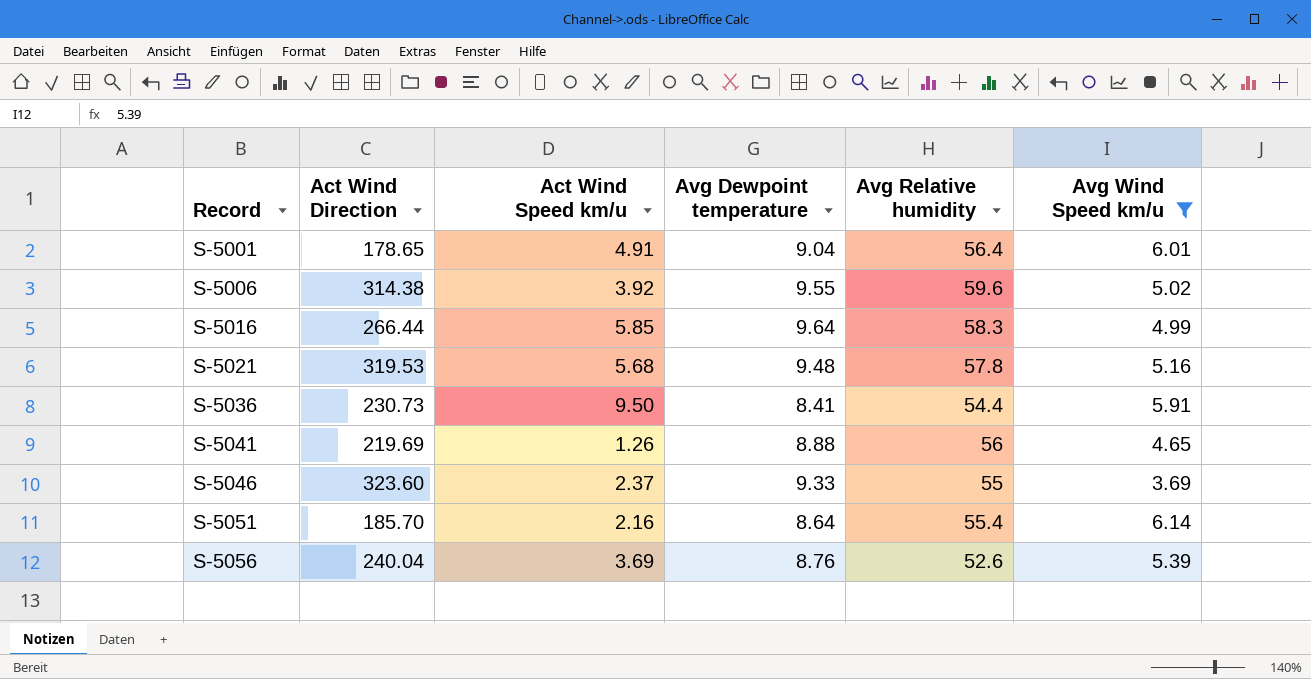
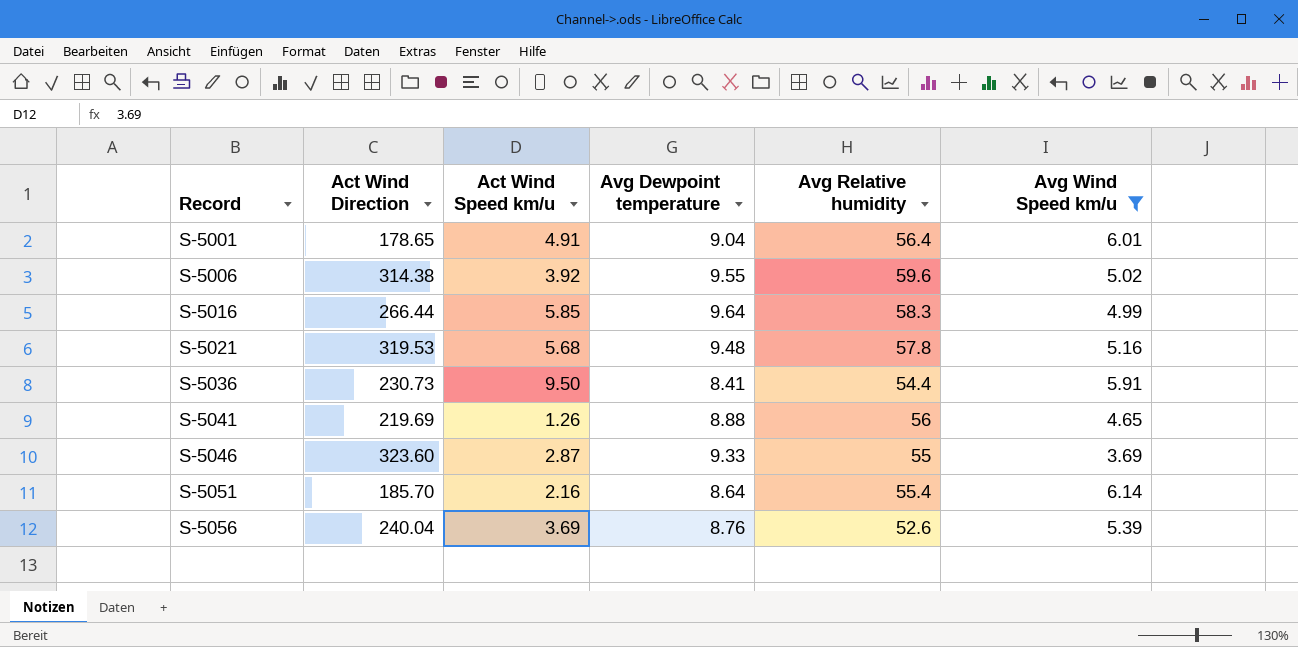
S-5046 | Act Wind Speed km/u: 2.37 -> 2.87

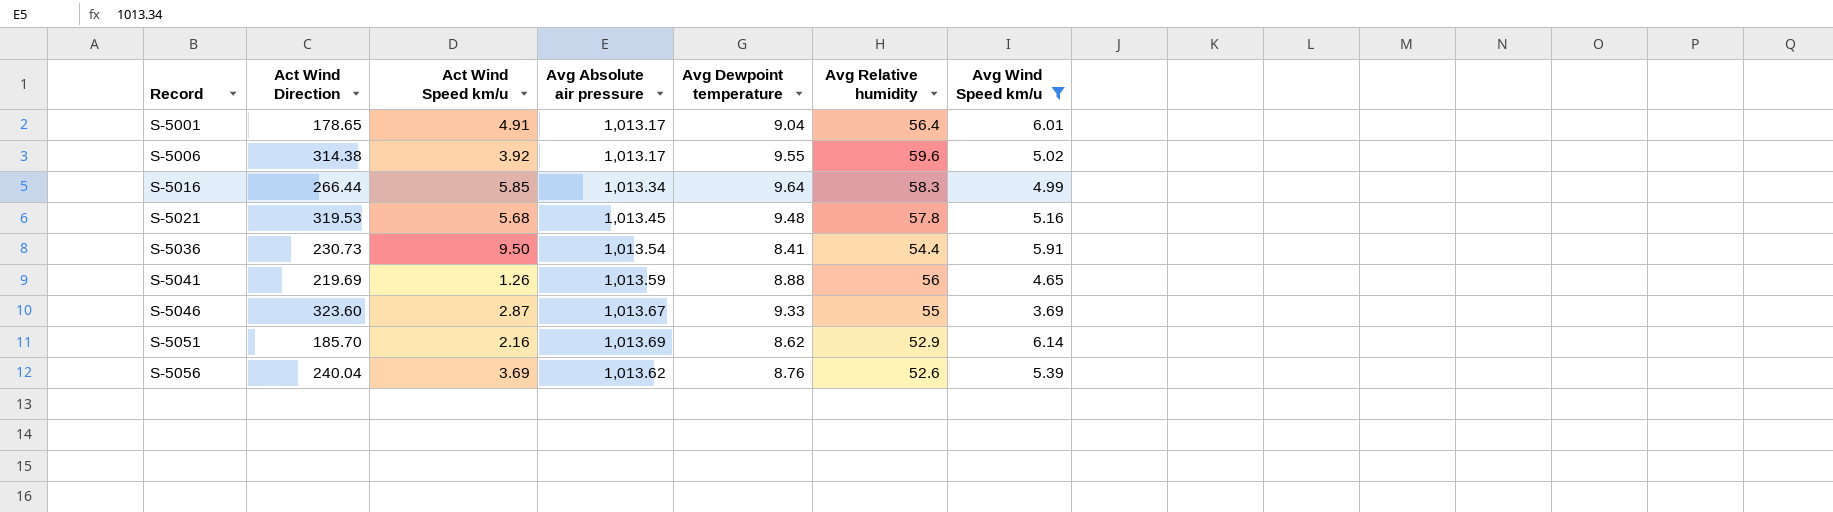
column Avg Absolute air pressure | position: none -> 4
S-5051 | Avg Dewpoint temperature: 8.64 -> 8.62
S-5051 | Avg Relative humidity: 55.4 -> 52.9

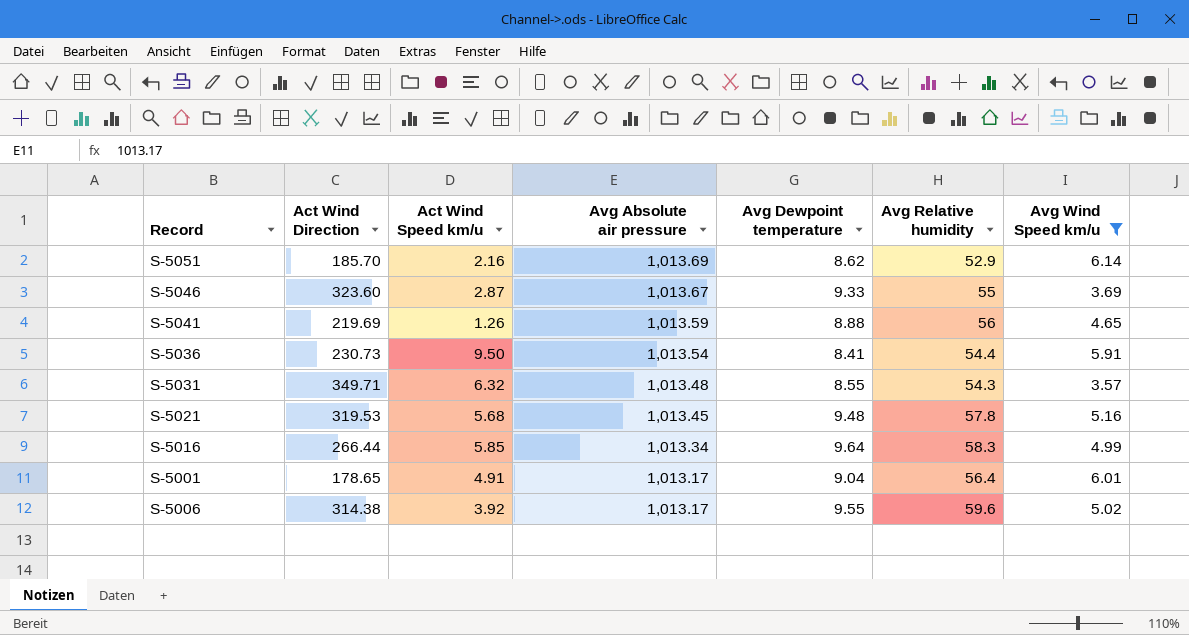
row order: Record ascending -> Avg Absolute air pressure descending
row S-5056: 240.04 | 3.69 | 1,013.62 | 8.76 | 52.6 | 5.39 -> none
row S-5031: none -> 349.71 | 6.32 | 1,013.48 | 8.55 | 54.3 | 3.57

